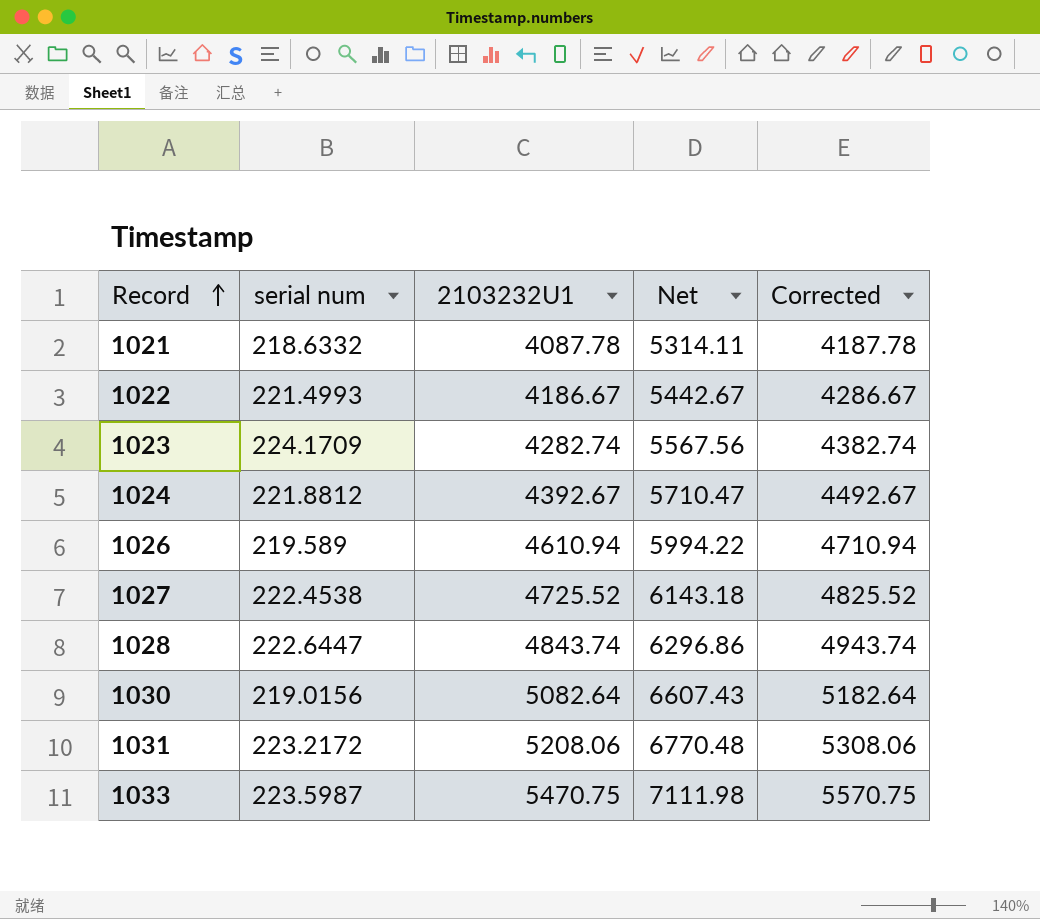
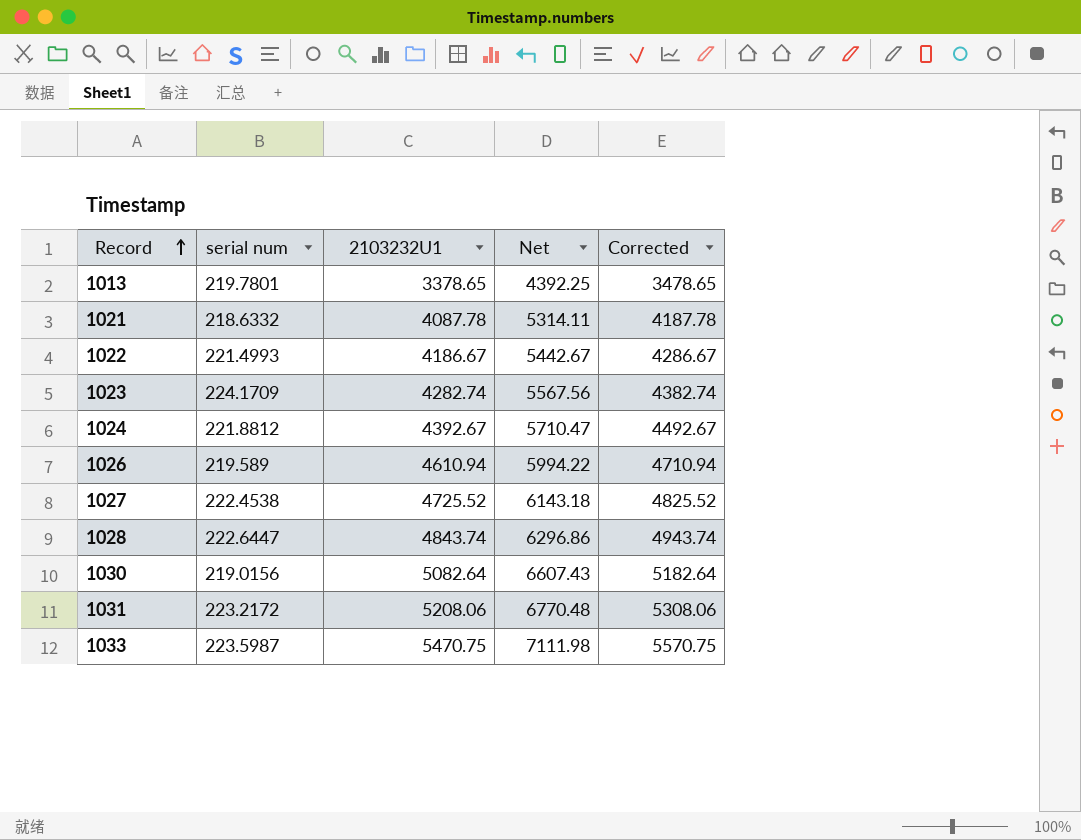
row 1013: none -> 219.7801 | 3378.65 | 4392.25 | 3478.65

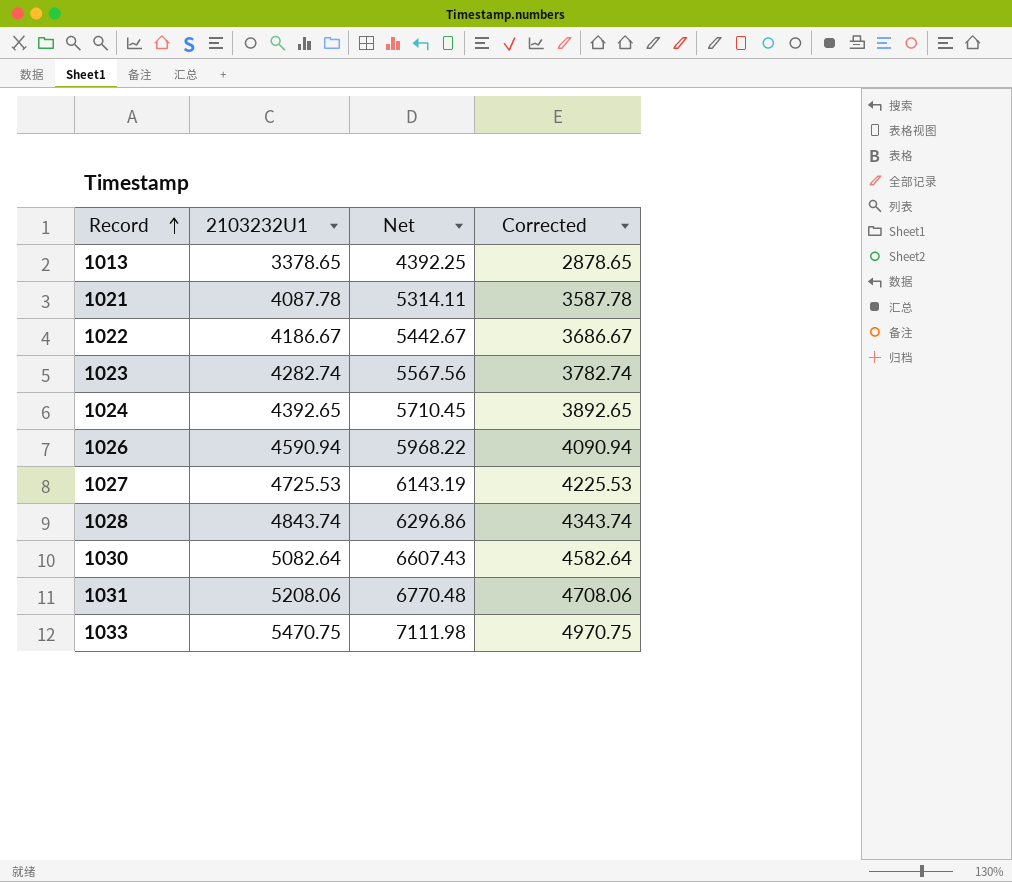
column serial num | position: 2 -> none
column Corrected | formula: [2103232U1] + 100 -> [2103232U1] - 500
1024 | 2103232U1: 4392.67 -> 4392.65
1024 | Net: 5710.47 -> 5710.45
1026 | 2103232U1: 4610.94 -> 4590.94
1026 | Net: 5994.22 -> 5968.22
1027 | 2103232U1: 4725.52 -> 4725.53
1027 | Net: 6143.18 -> 6143.19

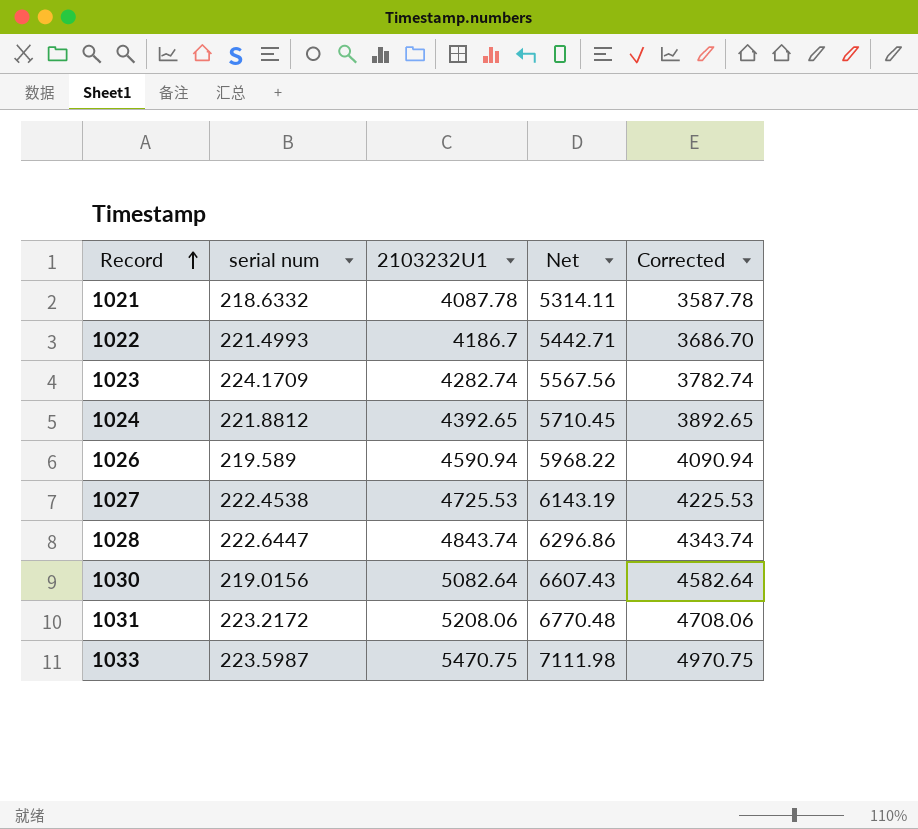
column serial num | position: none -> 2
row 1013: 3378.65 | 4392.25 | 2878.65 -> none
1022 | 2103232U1: 4186.67 -> 4186.7
1022 | Net: 5442.67 -> 5442.71
1022 | Corrected: 3686.67 -> 3686.70

